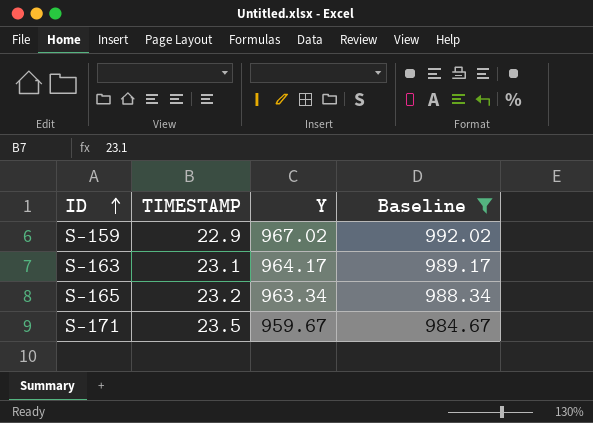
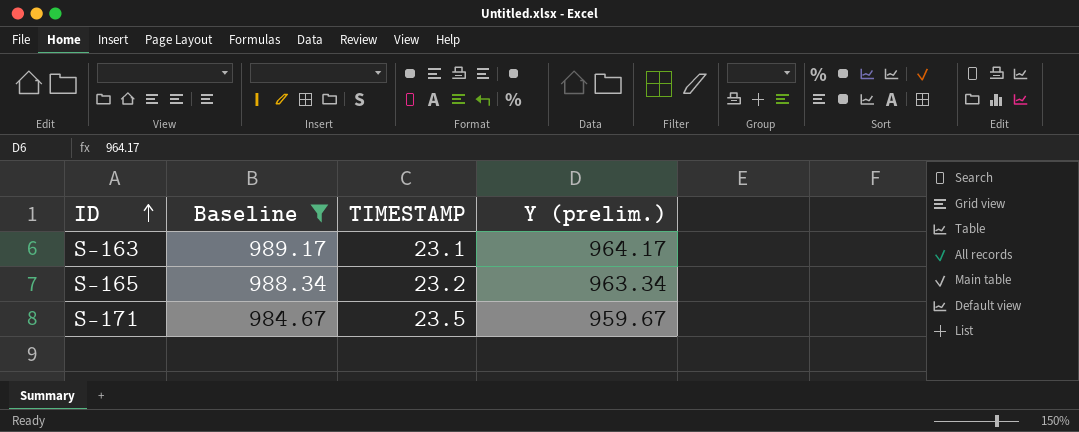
column Baseline | position: 4 -> 2
column name: Y -> Y (prelim.)
row S-159: 22.9 | 967.02 | 992.02 -> none

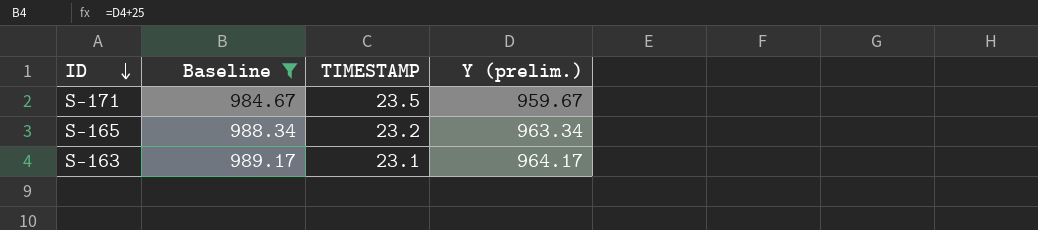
row order: ID ascending -> ID descending

